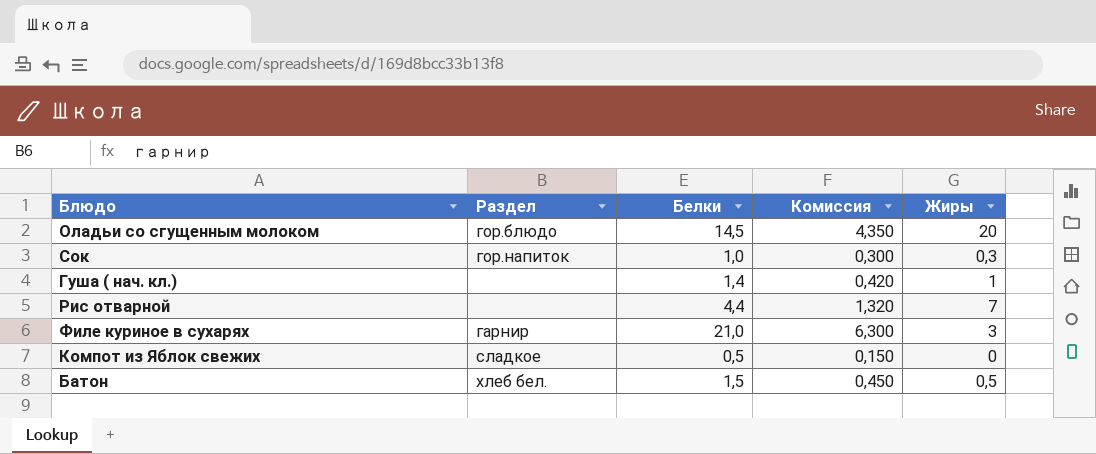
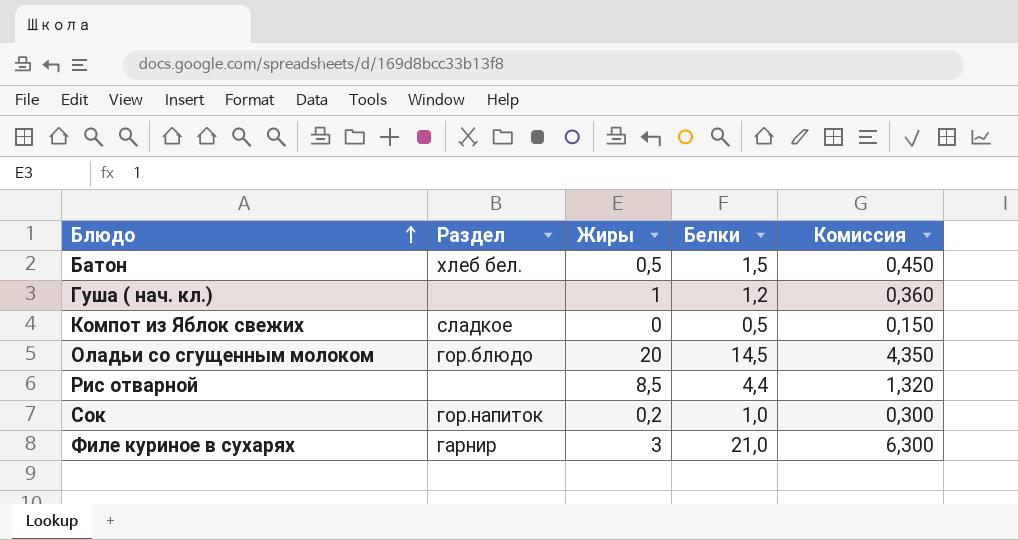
row order: none -> Блюдо ascending
column Жиры | position: 5 -> 3
Гуша ( нач. кл.) | Белки: 1,4 -> 1,2
Гуша ( нач. кл.) | Комиссия: 0,420 -> 0,360
Рис отварной | Жиры: 7 -> 8,5
Сок | Жиры: 0,3 -> 0,2

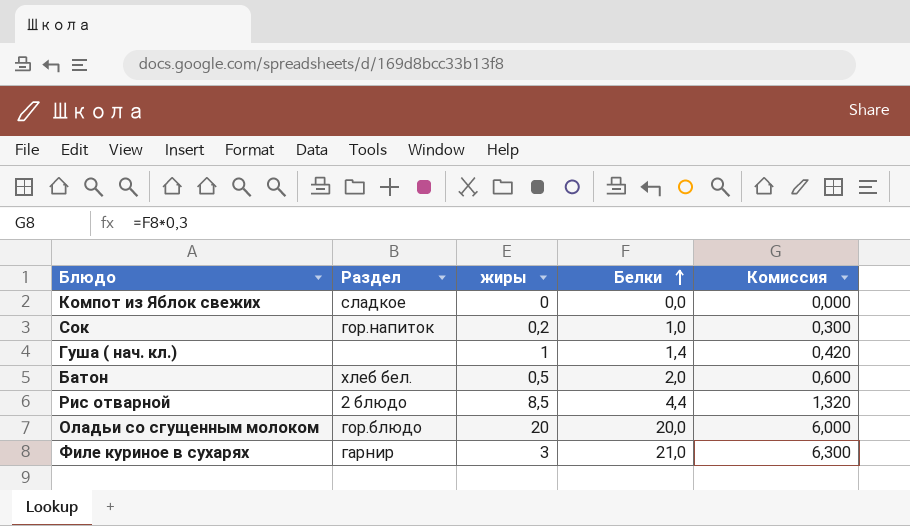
row order: Блюдо ascending -> Белки ascending
column name: Жиры -> жиры
Компот из Яблок свежих | Белки: 0,5 -> 0,0
Компот из Яблок свежих | Комиссия: 0,150 -> 0,000
Гуша ( нач. кл.) | Белки: 1,2 -> 1,4
Гуша ( нач. кл.) | Комиссия: 0,360 -> 0,420
Батон | Белки: 1,5 -> 2,0
Батон | Комиссия: 0,450 -> 0,600
Рис отварной | Раздел: none -> 2 блюдо
Оладьи со сгущенным молоком | Белки: 14,5 -> 20,0
Оладьи со сгущенным молоком | Комиссия: 4,350 -> 6,000

